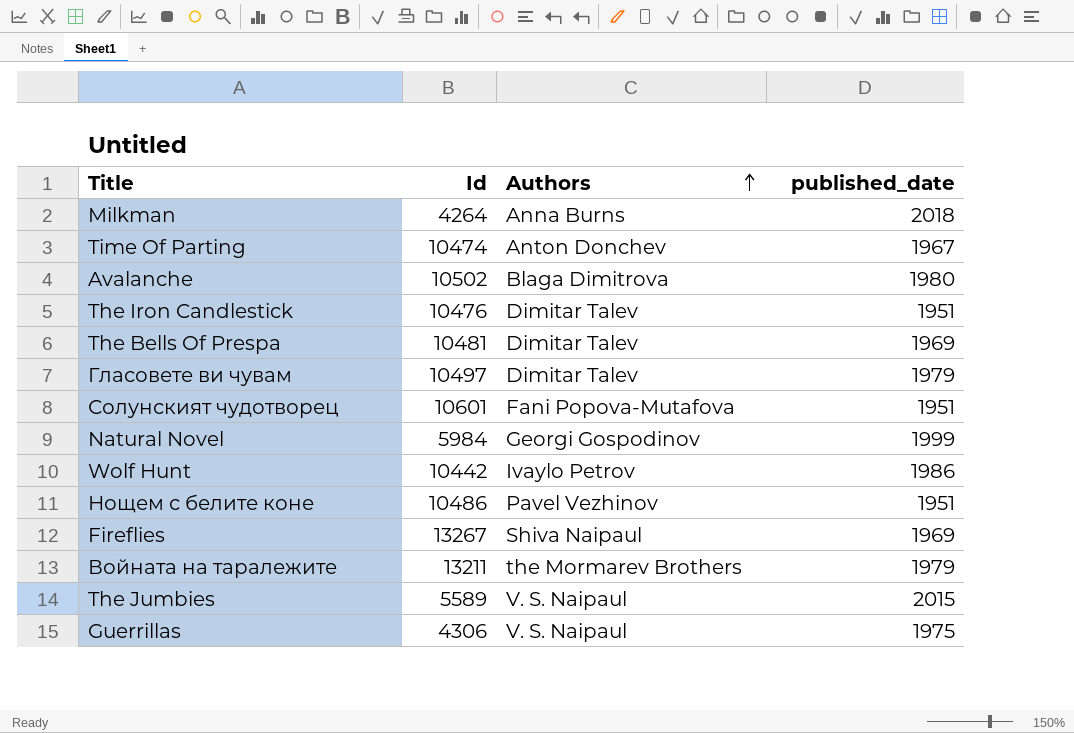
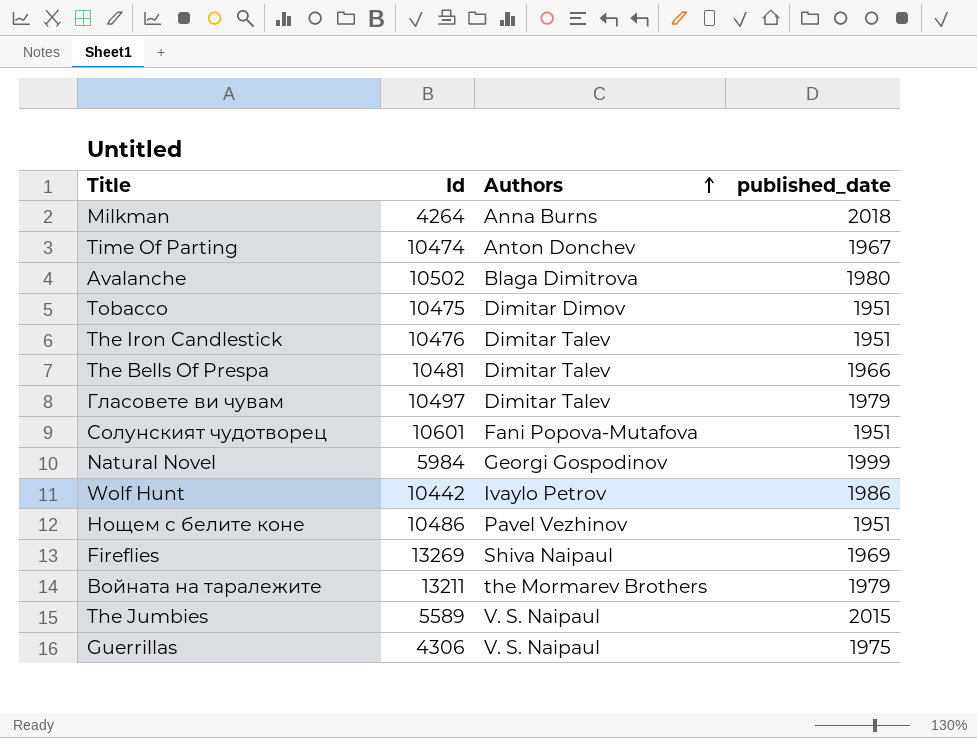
row Tobacco: none -> 10475 | Dimitar Dimov | 1951
The Bells Of Prespa | published_date: 1969 -> 1966
Fireflies | Id: 13267 -> 13269

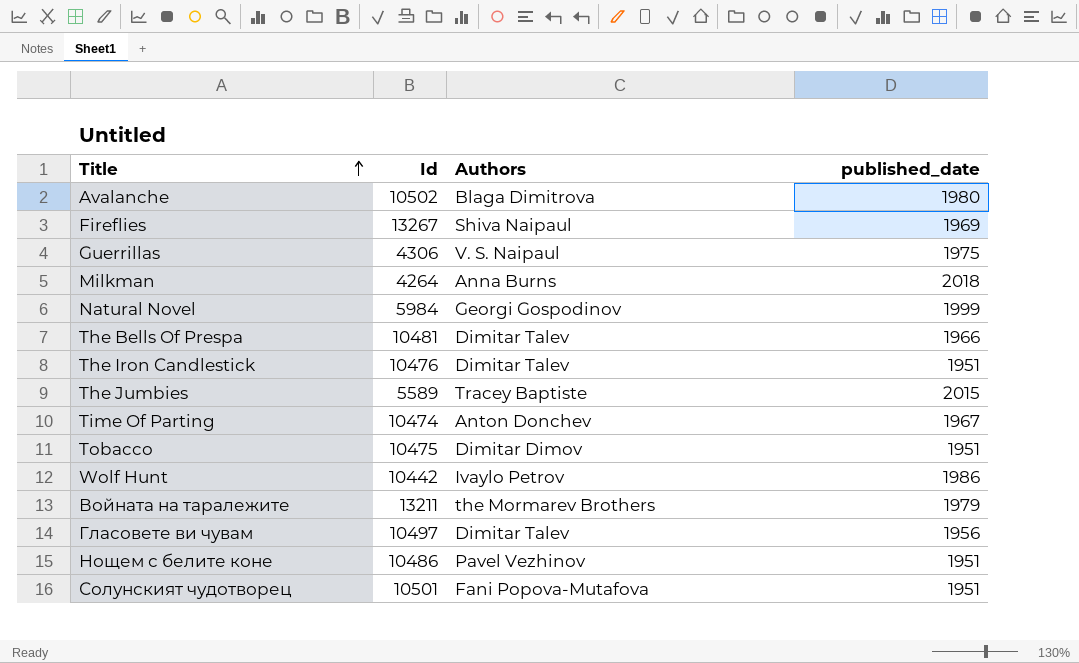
row order: Authors ascending -> Title ascending
Fireflies | Id: 13269 -> 13267
The Jumbies | Authors: V. S. Naipaul -> Tracey Baptiste
Гласовете ви чувам | published_date: 1979 -> 1956
Солунският чудотворец | Id: 10601 -> 10501

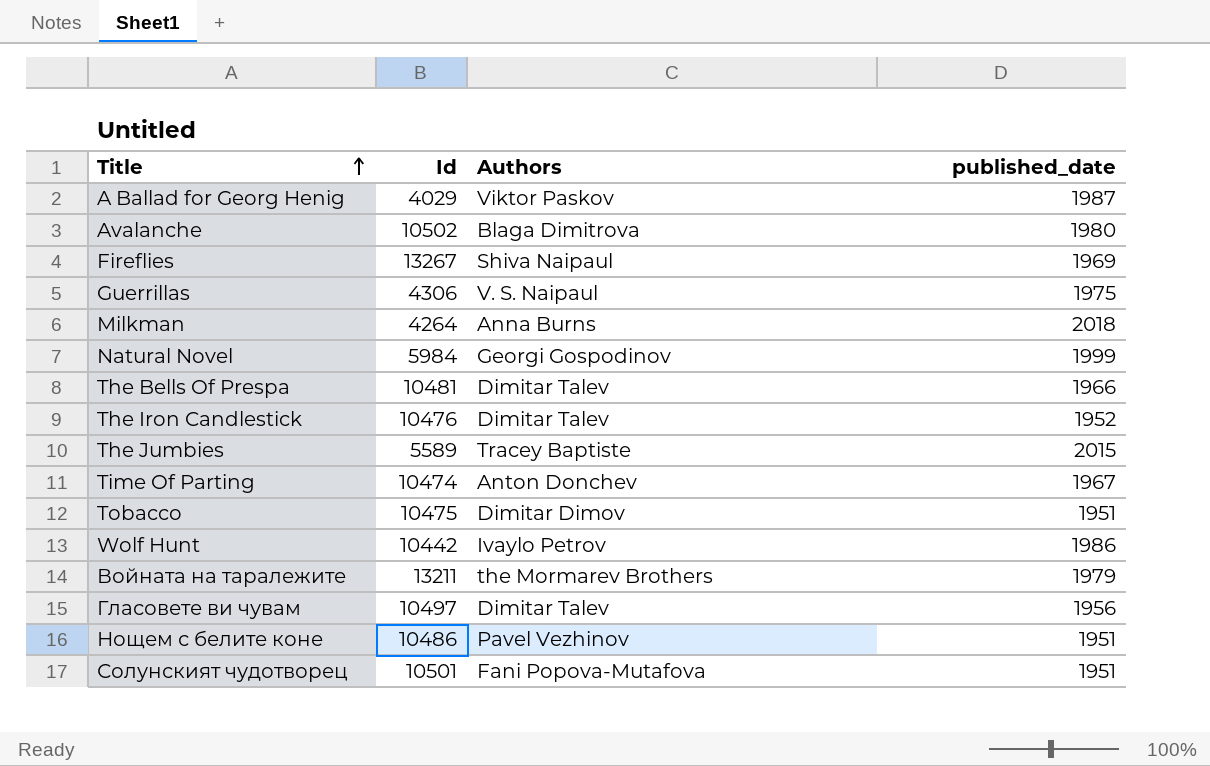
row A Ballad for Georg Henig: none -> 4029 | Viktor Paskov | 1987
The Iron Candlestick | published_date: 1951 -> 1952

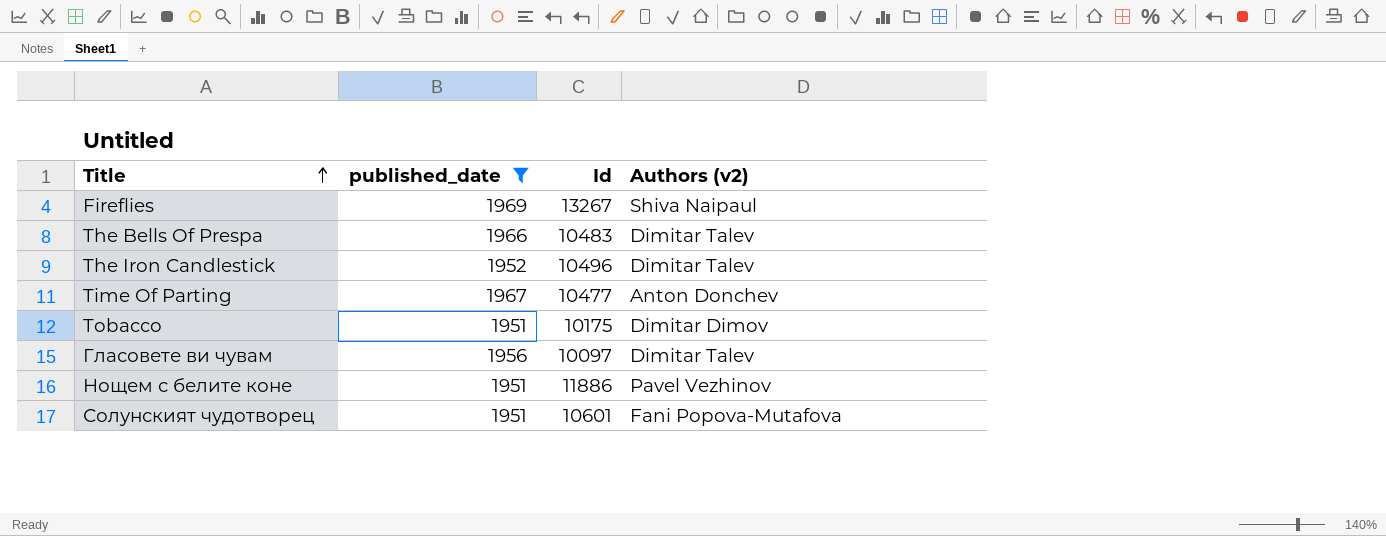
filter: none -> published_date <= 1969
column published_date | position: 4 -> 2
column name: Authors -> Authors (v2)
The Bells Of Prespa | Id: 10481 -> 10483
The Iron Candlestick | Id: 10476 -> 10496
Time Of Parting | Id: 10474 -> 10477
Tobacco | Id: 10475 -> 10175
Гласовете ви чувам | Id: 10497 -> 10097
Нощем с белите коне | Id: 10486 -> 11886
Солунският чудотворец | Id: 10501 -> 10601

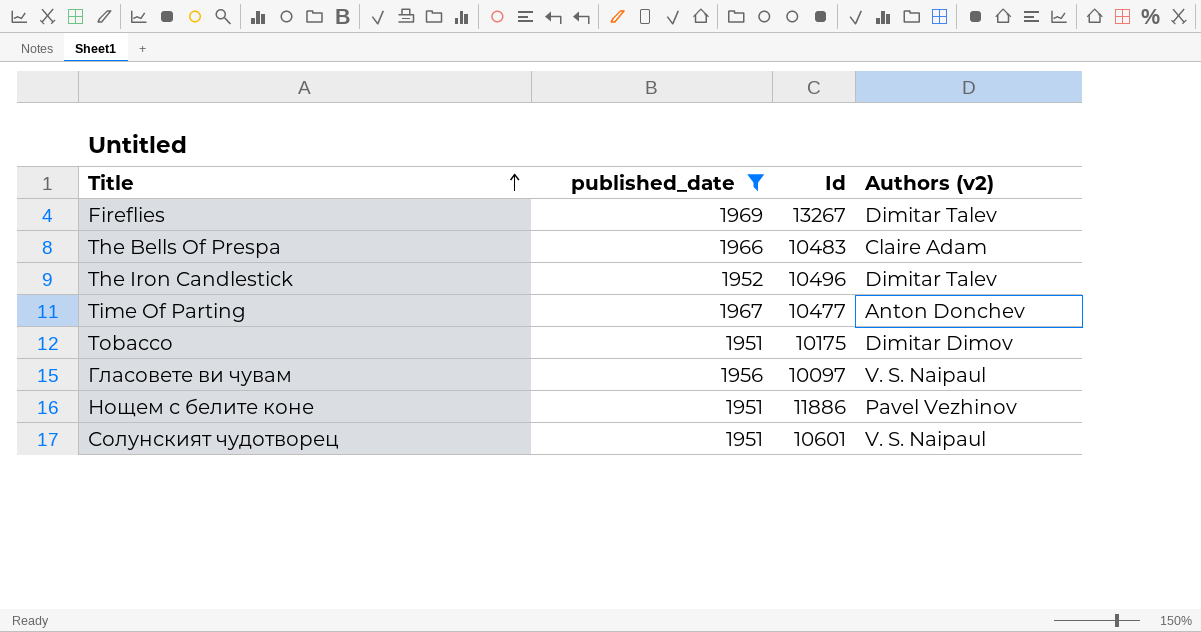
Fireflies | Authors (v2): Shiva Naipaul -> Dimitar Talev
The Bells Of Prespa | Authors (v2): Dimitar Talev -> Claire Adam
Гласовете ви чувам | Authors (v2): Dimitar Talev -> V. S. Naipaul
Солунският чудотворец | Authors (v2): Fani Popova-Mutafova -> V. S. Naipaul

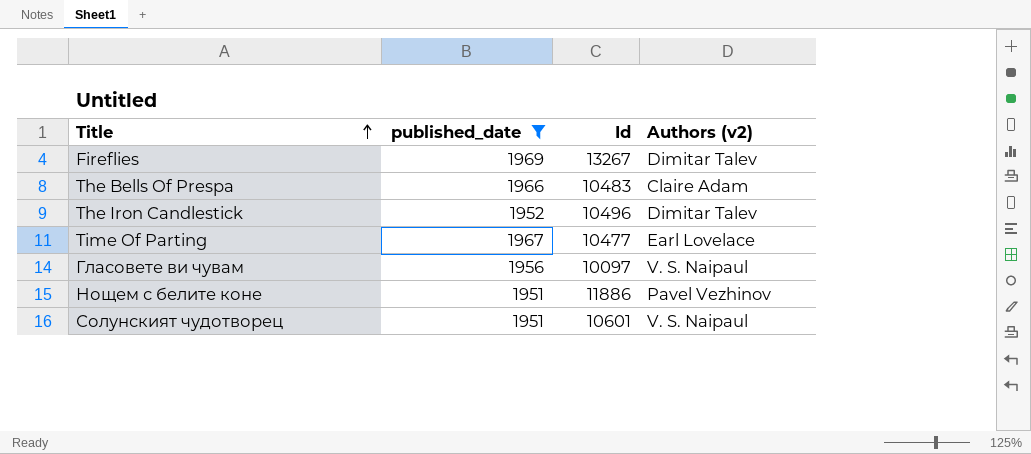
row Tobacco: 1951 | 10175 | Dimitar Dimov -> none
Time Of Parting | Authors (v2): Anton Donchev -> Earl Lovelace

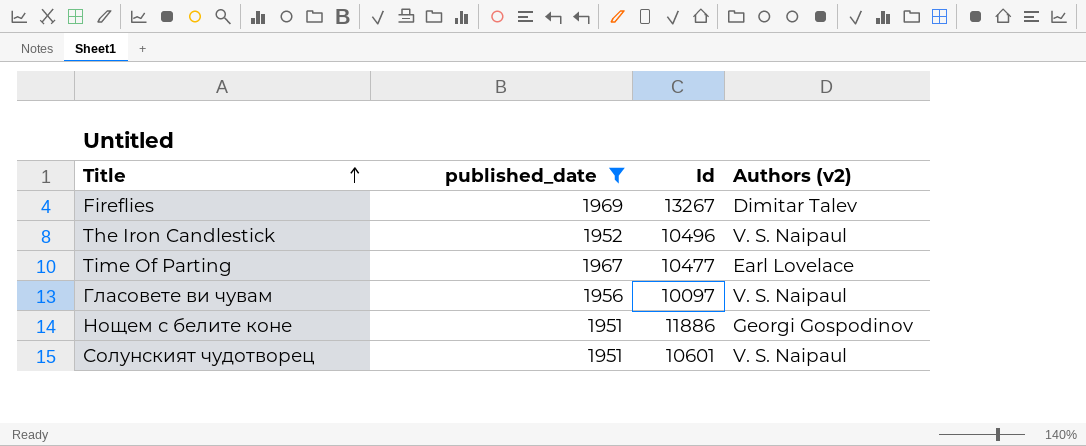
row The Bells Of Prespa: 1966 | 10483 | Claire Adam -> none
The Iron Candlestick | Authors (v2): Dimitar Talev -> V. S. Naipaul
Нощем с белите коне | Authors (v2): Pavel Vezhinov -> Georgi Gospodinov

